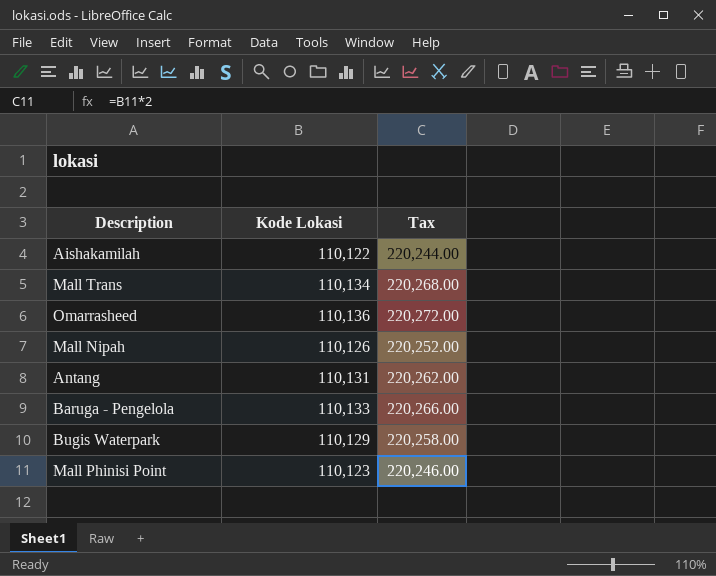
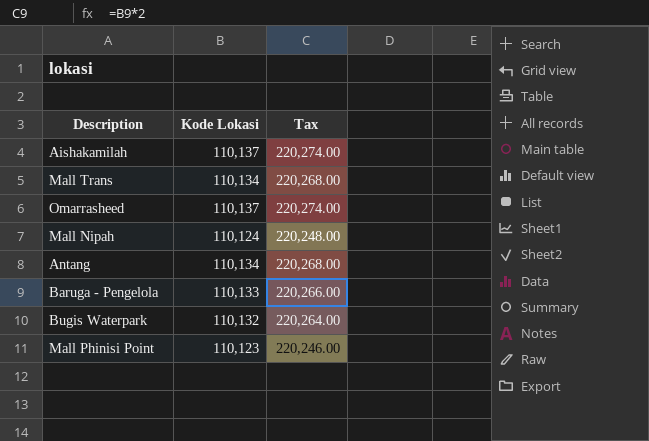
Aishakamilah | Kode Lokasi: 110,122 -> 110,137
Aishakamilah | Tax: 220,244.00 -> 220,274.00
Omarrasheed | Kode Lokasi: 110,136 -> 110,137
Omarrasheed | Tax: 220,272.00 -> 220,274.00
Mall Nipah | Kode Lokasi: 110,126 -> 110,124
Mall Nipah | Tax: 220,252.00 -> 220,248.00
Antang | Kode Lokasi: 110,131 -> 110,134
Antang | Tax: 220,262.00 -> 220,268.00
Bugis Waterpark | Kode Lokasi: 110,129 -> 110,132
Bugis Waterpark | Tax: 220,258.00 -> 220,264.00

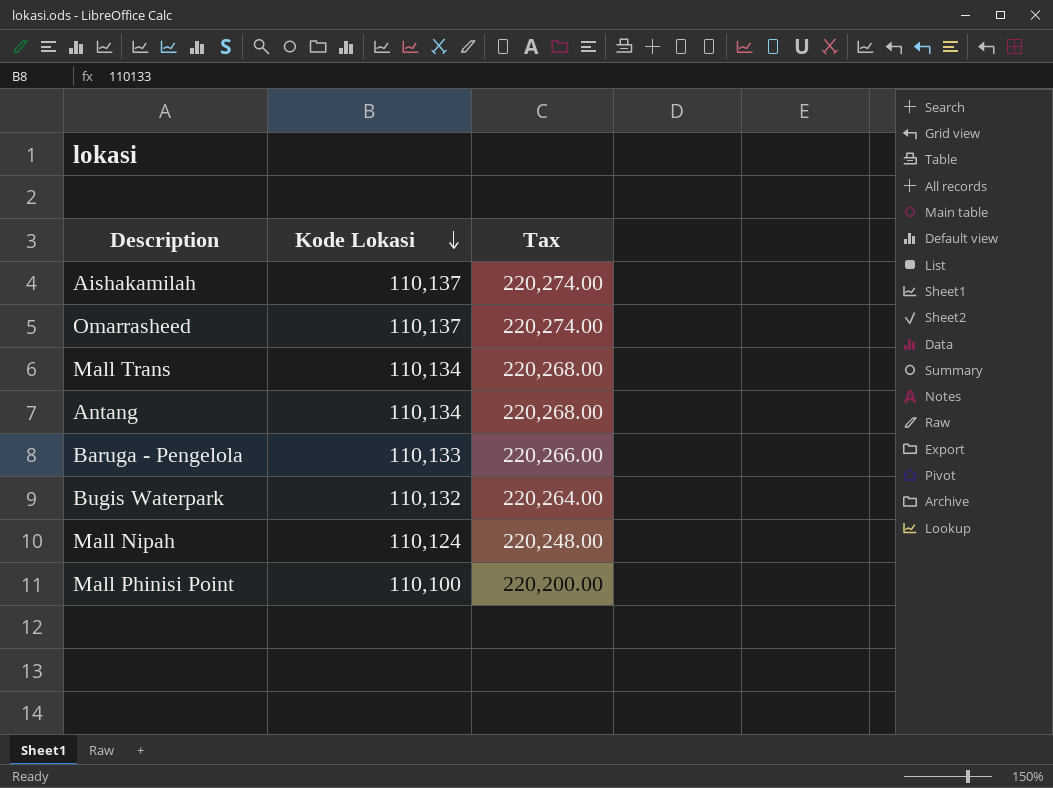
row order: none -> Kode Lokasi descending
Mall Phinisi Point | Kode Lokasi: 110,123 -> 110,100
Mall Phinisi Point | Tax: 220,246.00 -> 220,200.00

